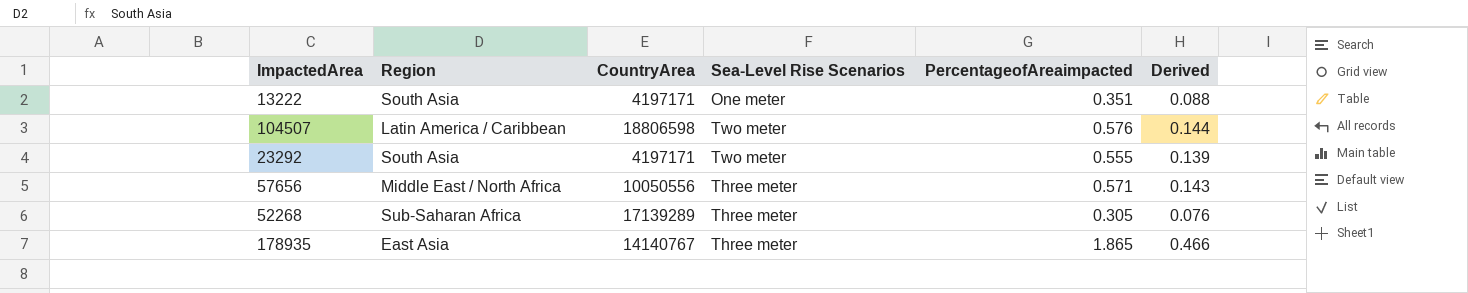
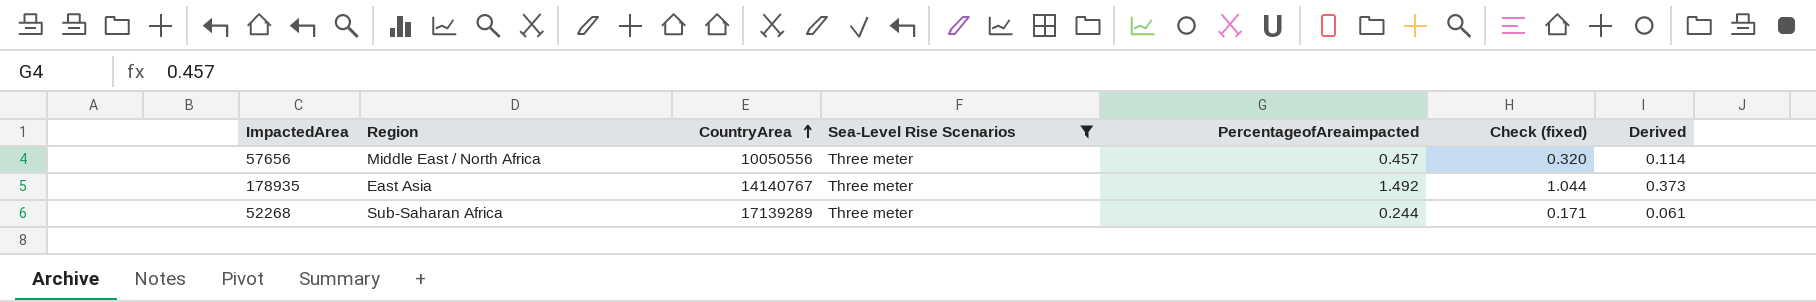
filter: none -> Sea-Level Rise Scenarios = Three meter
row order: none -> CountryArea ascending
column Check (fixed) | formula: none -> [PercentageofAreaimpacted] * 0.7
57656 | PercentageofAreaimpacted: 0.571 -> 0.457
57656 | Derived: 0.143 -> 0.114
178935 | PercentageofAreaimpacted: 1.865 -> 1.492
178935 | Derived: 0.466 -> 0.373
52268 | PercentageofAreaimpacted: 0.305 -> 0.244
52268 | Derived: 0.076 -> 0.061

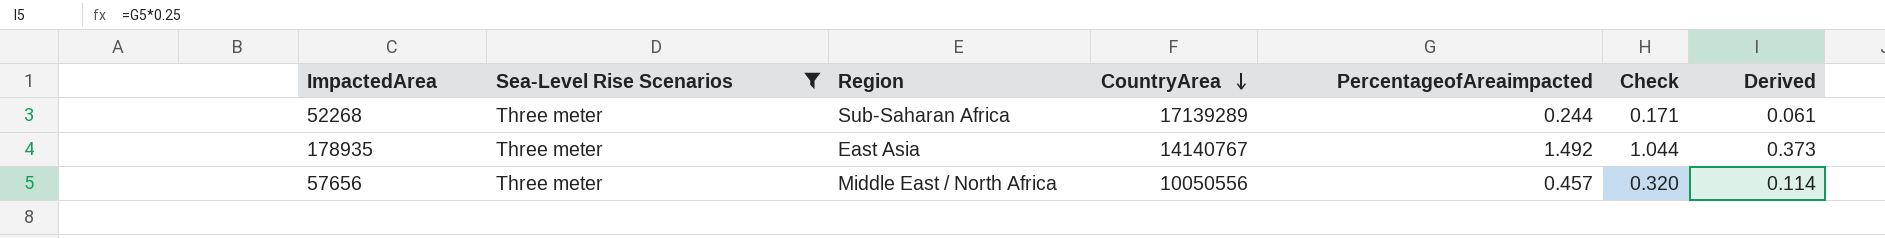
row order: CountryArea ascending -> CountryArea descending
column Sea-Level Rise Scenarios | position: 4 -> 2
column name: Check (fixed) -> Check

